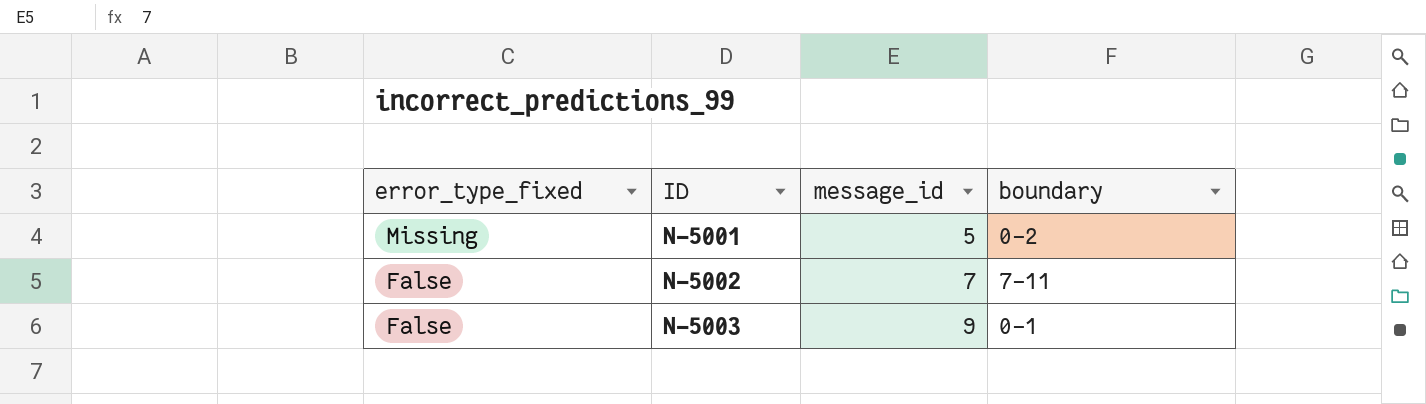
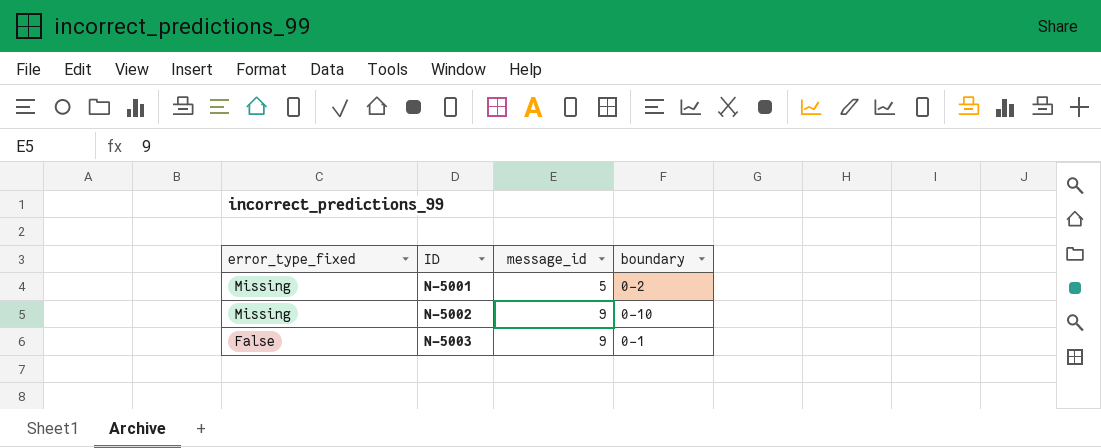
N-5002 | error_type_fixed: False -> Missing
N-5002 | message_id: 7 -> 9
N-5002 | boundary: 7-11 -> 0-10

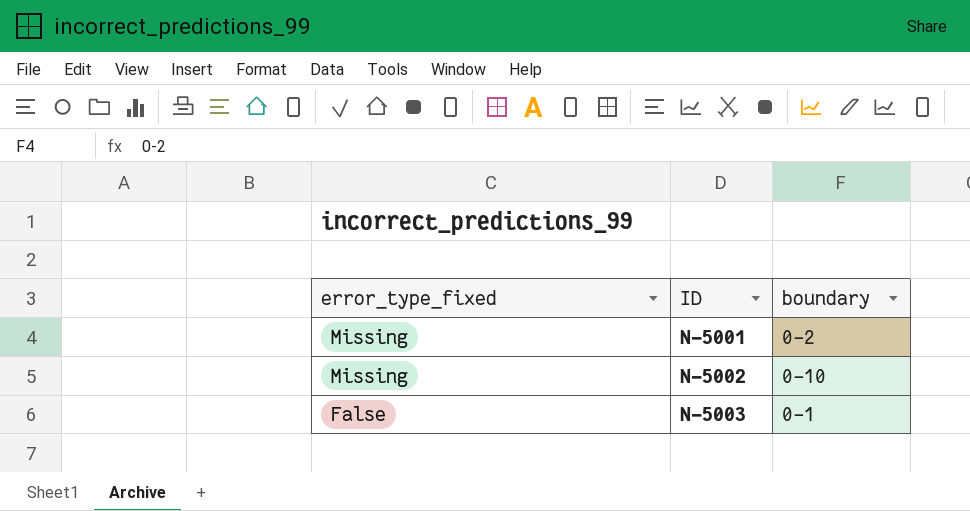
column message_id | position: 3 -> none

